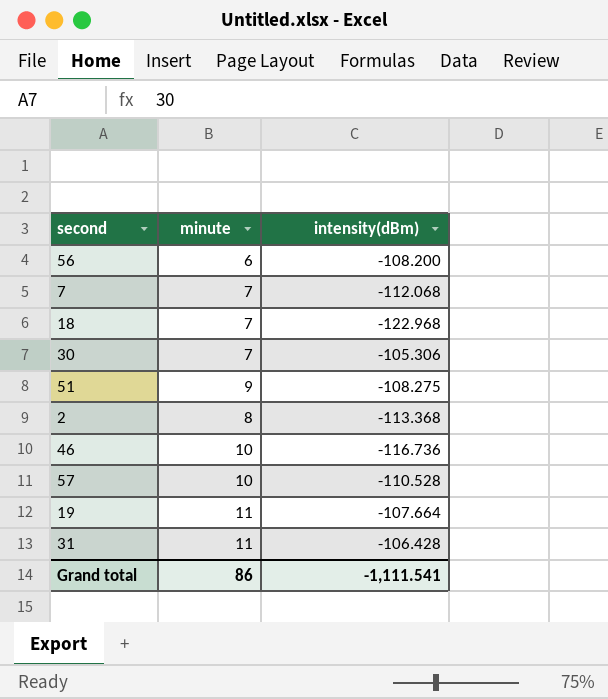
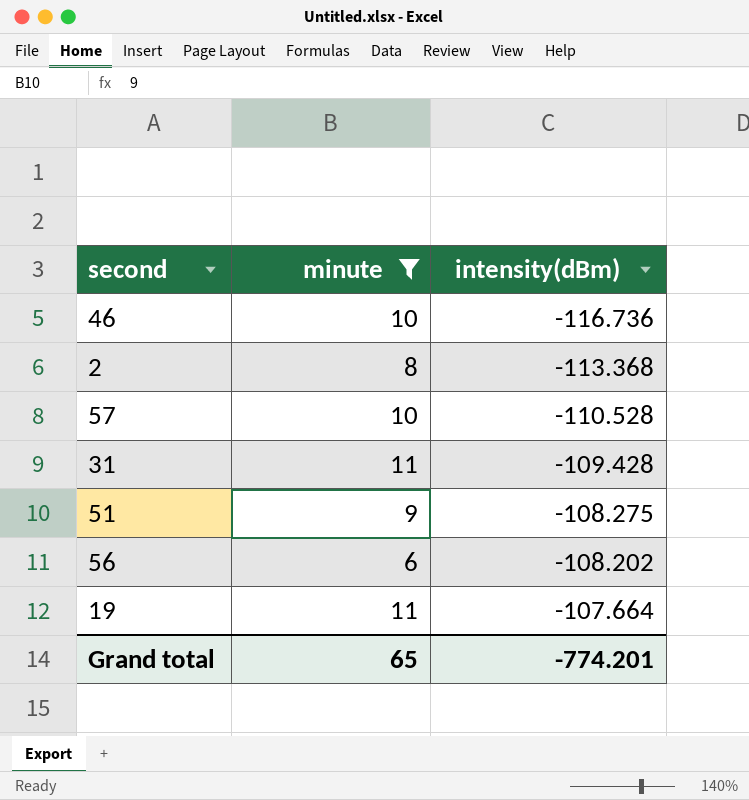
filter: none -> minute != 7
row order: none -> intensity(dBm) ascending
31 | intensity(dBm): -106.428 -> -109.428
56 | intensity(dBm): -108.200 -> -108.202
Grand total | minute: 86 -> 65
Grand total | intensity(dBm): -1,111.541 -> -774.201

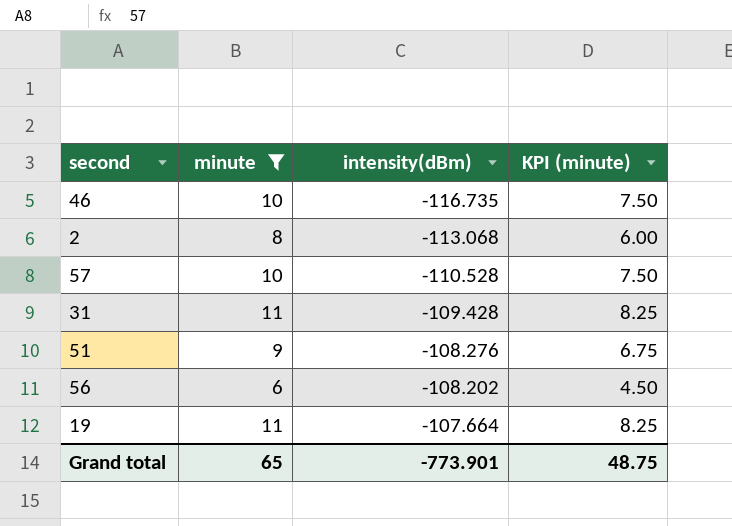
column KPI (minute) | formula: none -> [minute] * 0.75
46 | intensity(dBm): -116.736 -> -116.735
2 | intensity(dBm): -113.368 -> -113.068
51 | intensity(dBm): -108.275 -> -108.276
Grand total | intensity(dBm): -774.201 -> -773.901

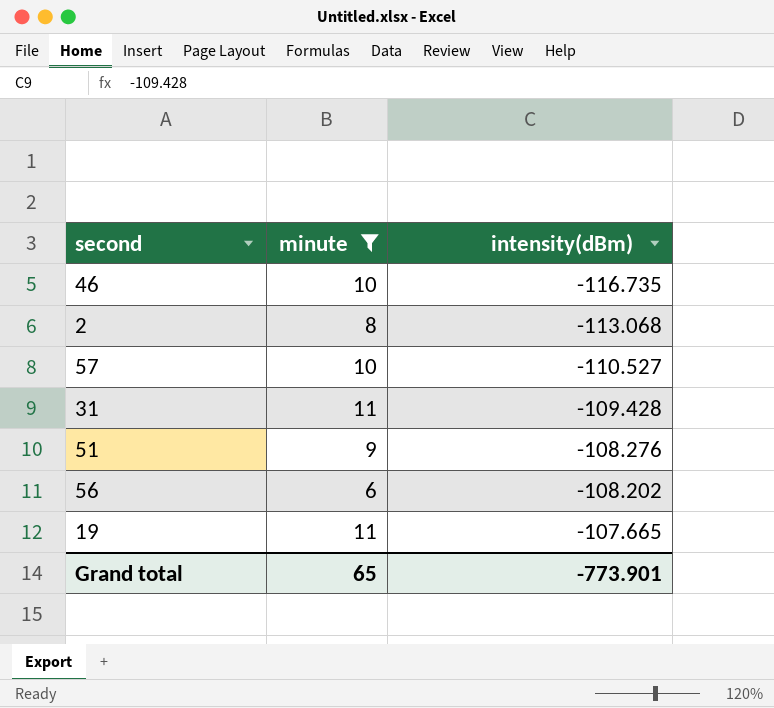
column KPI (minute) | formula: [minute] * 0.75 -> none
57 | intensity(dBm): -110.528 -> -110.527
19 | intensity(dBm): -107.664 -> -107.665

